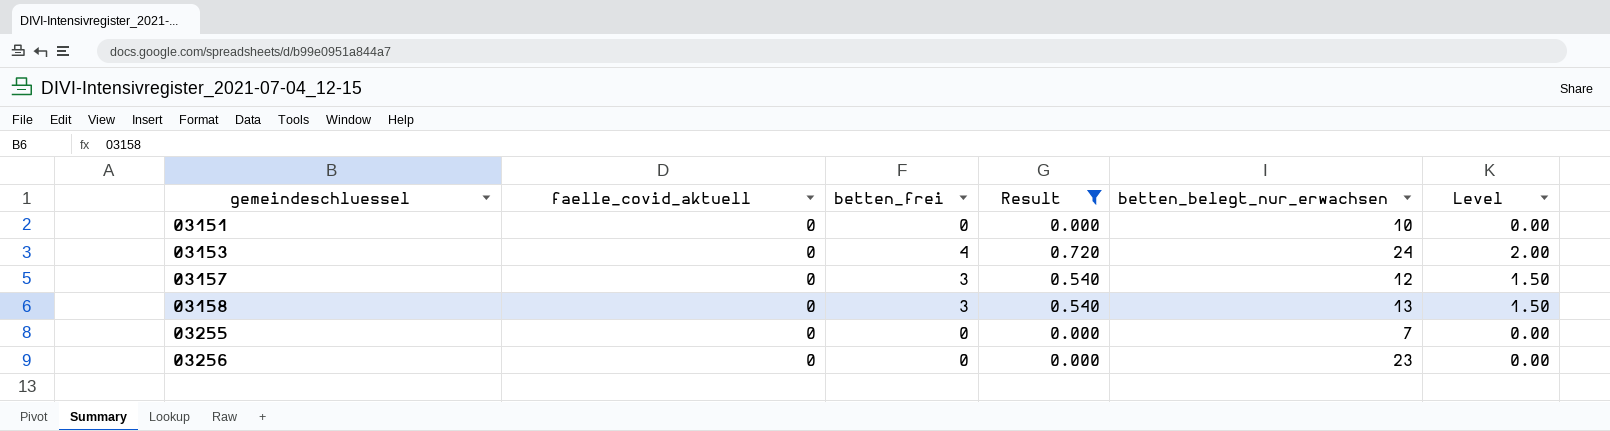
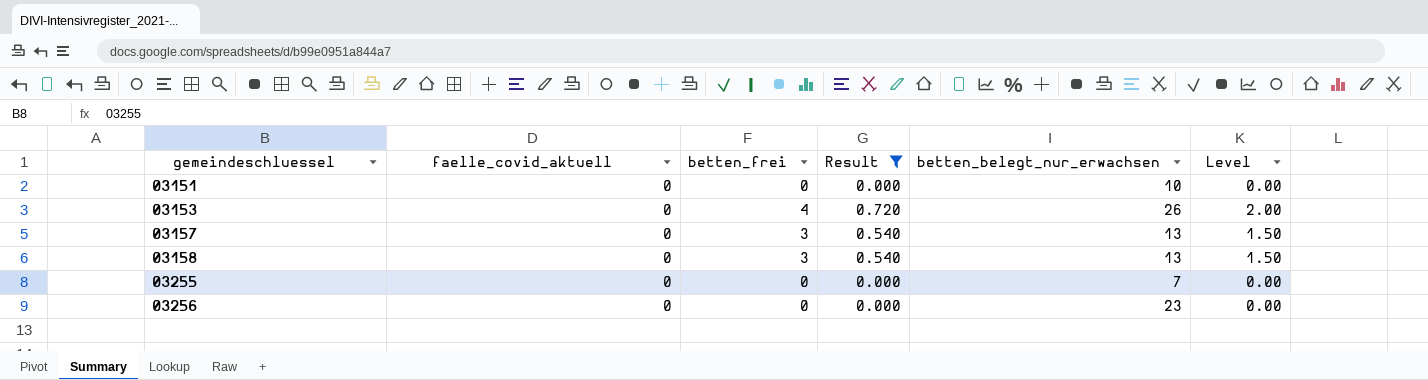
03153 | betten_belegt_nur_erwachsen: 24 -> 26
03157 | betten_belegt_nur_erwachsen: 12 -> 13

